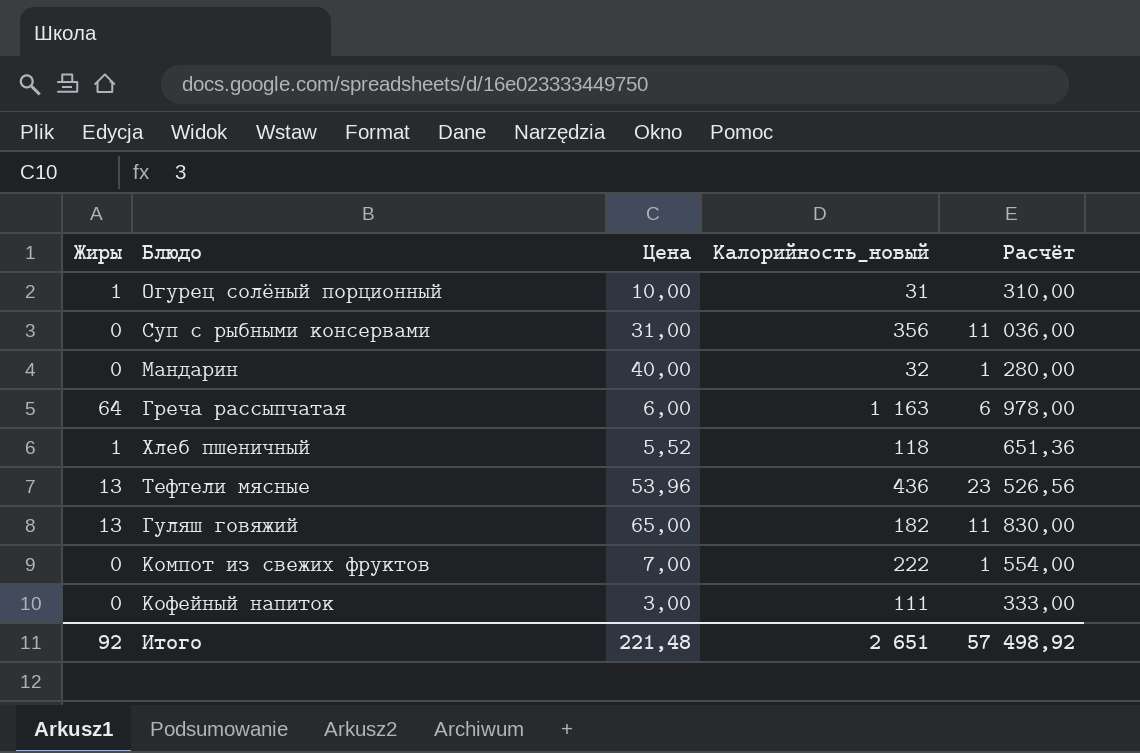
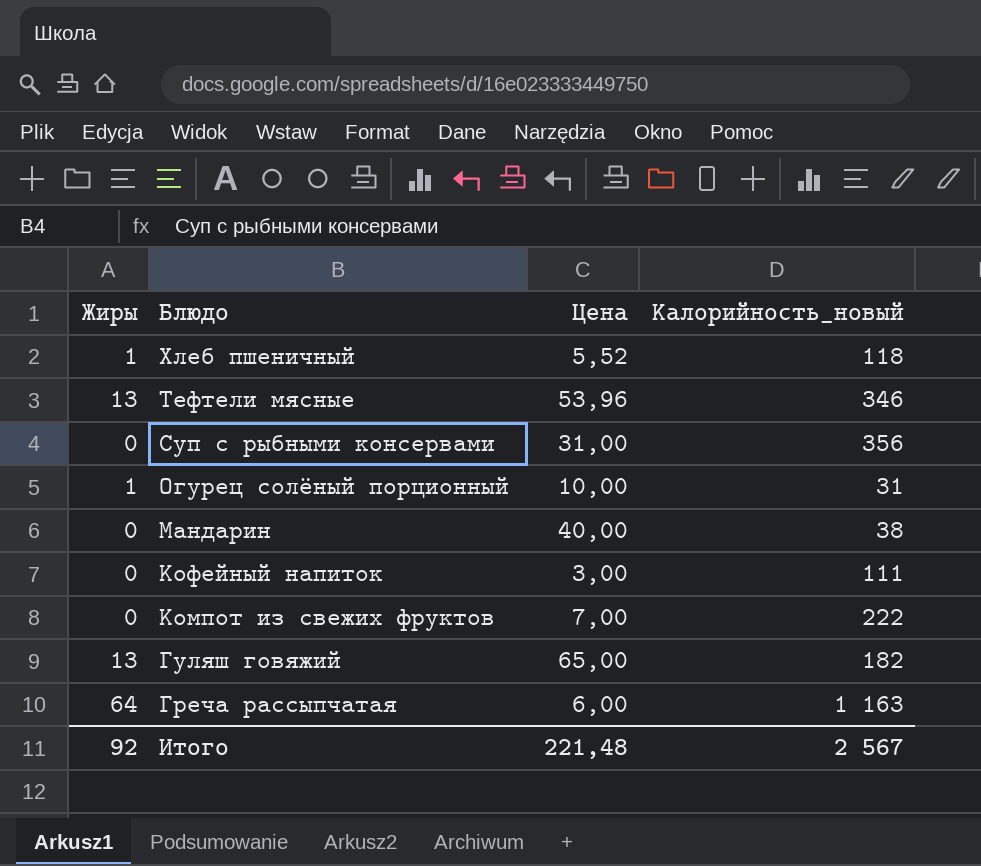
row order: none -> Блюдо descending
column Расчёт | formula: [Цена] * [Калорийность_новый] -> none
Тефтели мясные | Калорийность_новый: 436 -> 346
Мандарин | Калорийность_новый: 32 -> 38
Итого | Калорийность_новый: 2 651 -> 2 567

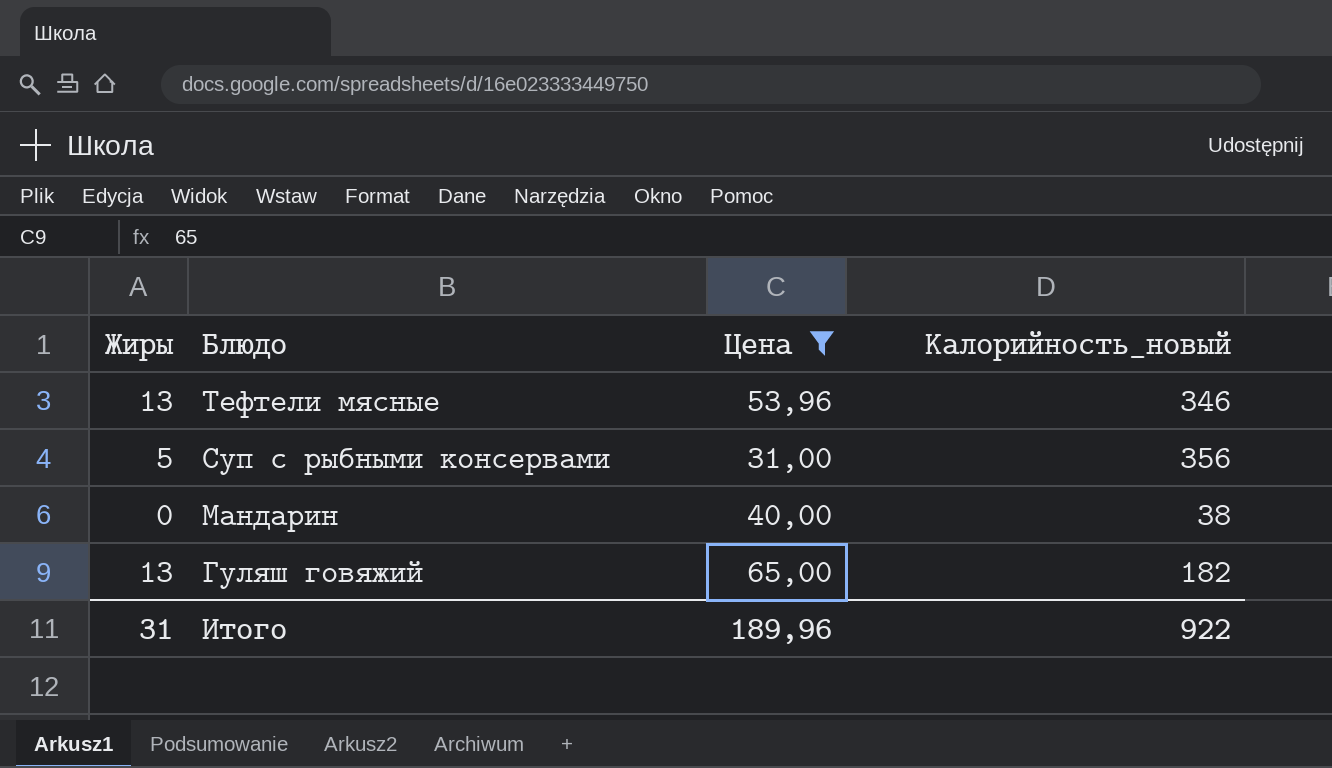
filter: none -> Цена >= 31,00
Суп с рыбными консервами | Жиры: 0 -> 5
Итого | Жиры: 92 -> 31
Итого | Цена: 221,48 -> 189,96
Итого | Калорийность_новый: 2 567 -> 922

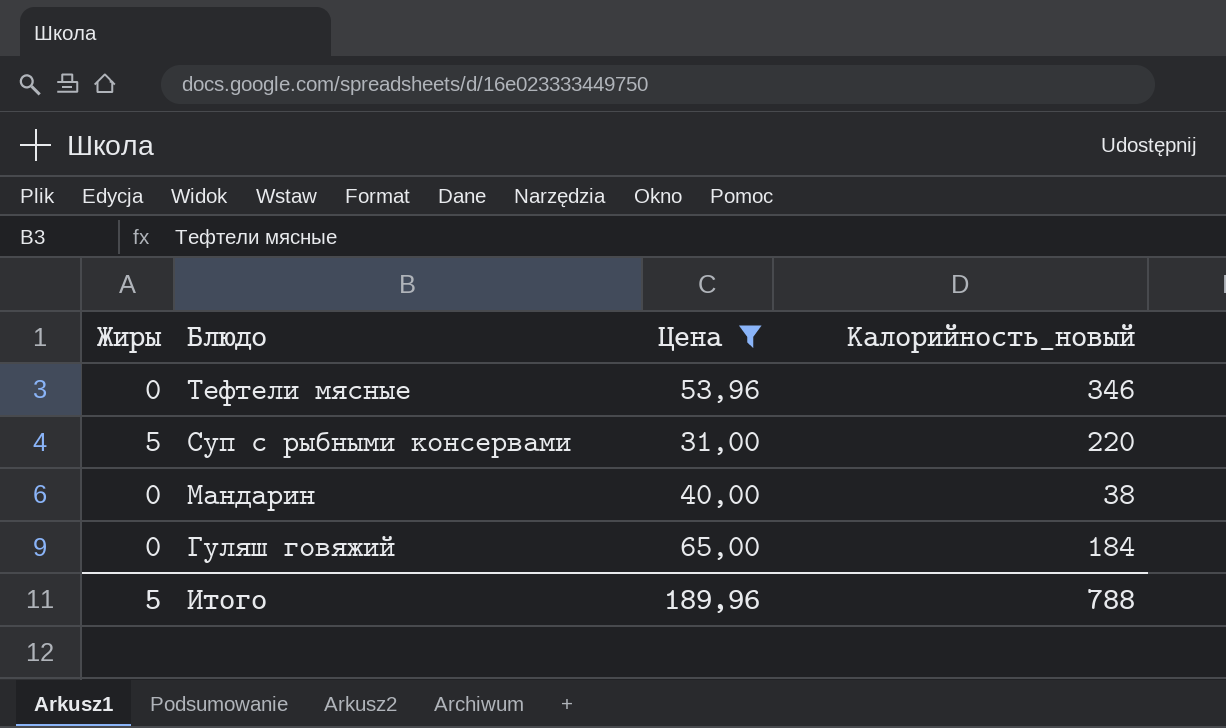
Тефтели мясные | Жиры: 13 -> 0
Суп с рыбными консервами | Калорийность_новый: 356 -> 220
Гуляш говяжий | Жиры: 13 -> 0
Гуляш говяжий | Калорийность_новый: 182 -> 184
Итого | Жиры: 31 -> 5
Итого | Калорийность_новый: 922 -> 788

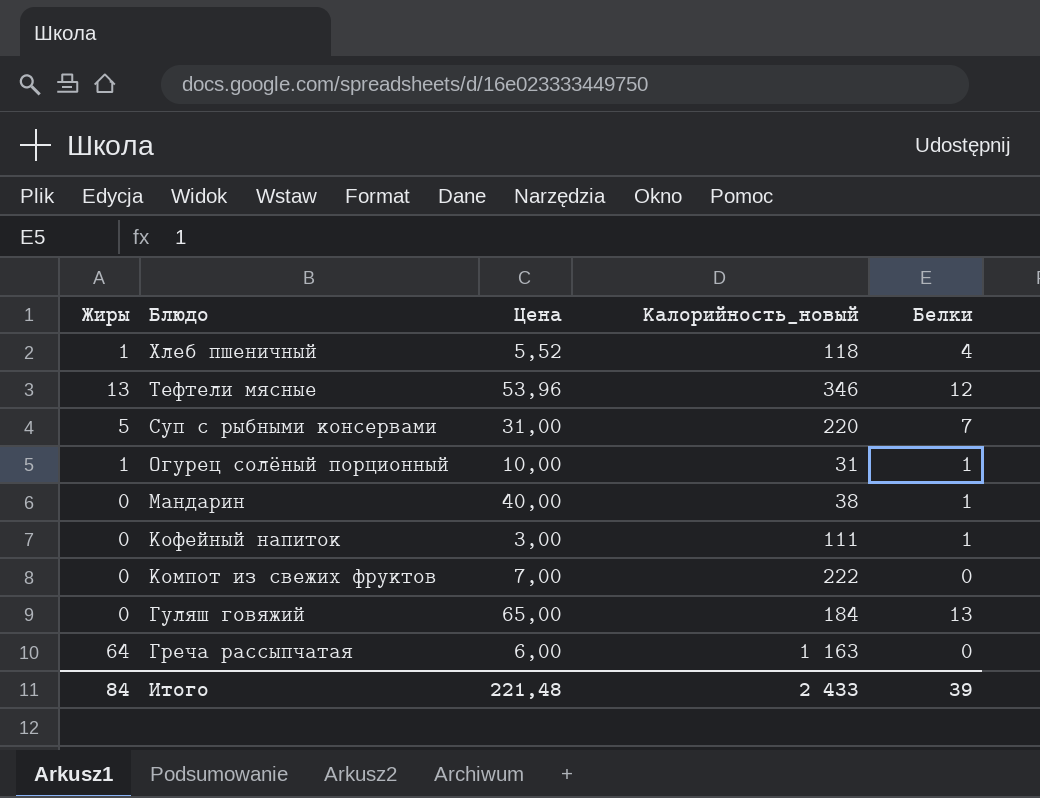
filter: Цена >= 31,00 -> none
column Белки | position: none -> 5
Тефтели мясные | Жиры: 0 -> 13
Итого | Жиры: 5 -> 84
Итого | Цена: 189,96 -> 221,48
Итого | Калорийность_новый: 788 -> 2 433

